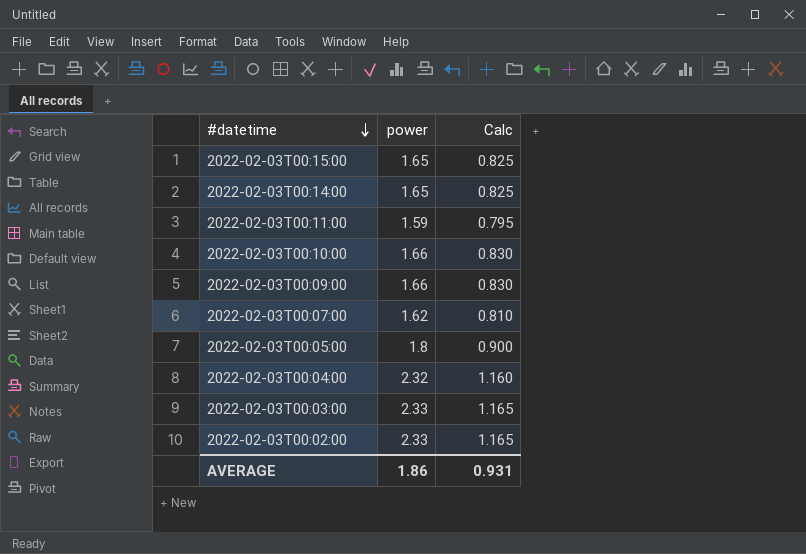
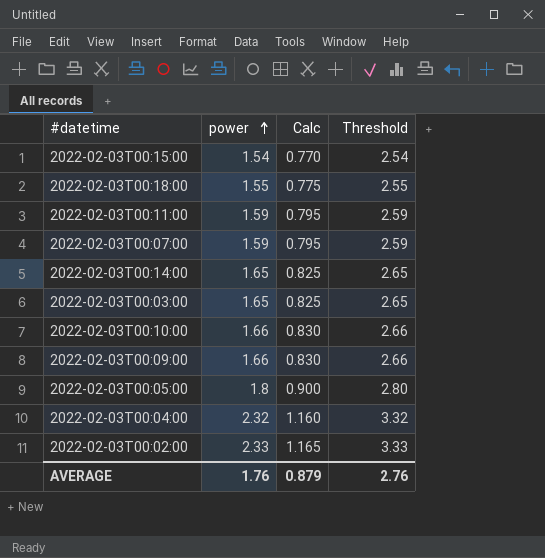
row order: #datetime descending -> power ascending
column Threshold | formula: none -> [power] + 1
2022-02-03T00:15:00 | power: 1.65 -> 1.54
2022-02-03T00:15:00 | Calc: 0.825 -> 0.770
row 2022-02-03T00:18:00: none -> 1.55 | 0.775 | 2.55
2022-02-03T00:07:00 | power: 1.62 -> 1.59
2022-02-03T00:07:00 | Calc: 0.810 -> 0.795
2022-02-03T00:03:00 | power: 2.33 -> 1.65
2022-02-03T00:03:00 | Calc: 1.165 -> 0.825
AVERAGE | power: 1.86 -> 1.76
AVERAGE | Calc: 0.931 -> 0.879

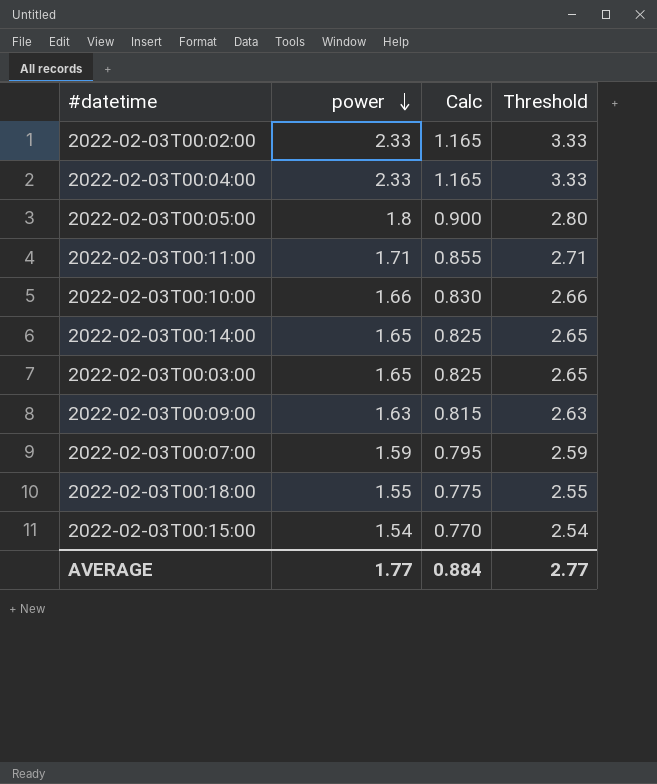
row order: power ascending -> power descending
2022-02-03T00:04:00 | power: 2.32 -> 2.33
2022-02-03T00:04:00 | Calc: 1.160 -> 1.165
2022-02-03T00:04:00 | Threshold: 3.32 -> 3.33
2022-02-03T00:11:00 | power: 1.59 -> 1.71
2022-02-03T00:11:00 | Calc: 0.795 -> 0.855
2022-02-03T00:11:00 | Threshold: 2.59 -> 2.71
2022-02-03T00:09:00 | power: 1.66 -> 1.63
2022-02-03T00:09:00 | Calc: 0.830 -> 0.815
2022-02-03T00:09:00 | Threshold: 2.66 -> 2.63
AVERAGE | power: 1.76 -> 1.77
AVERAGE | Calc: 0.879 -> 0.884
AVERAGE | Threshold: 2.76 -> 2.77

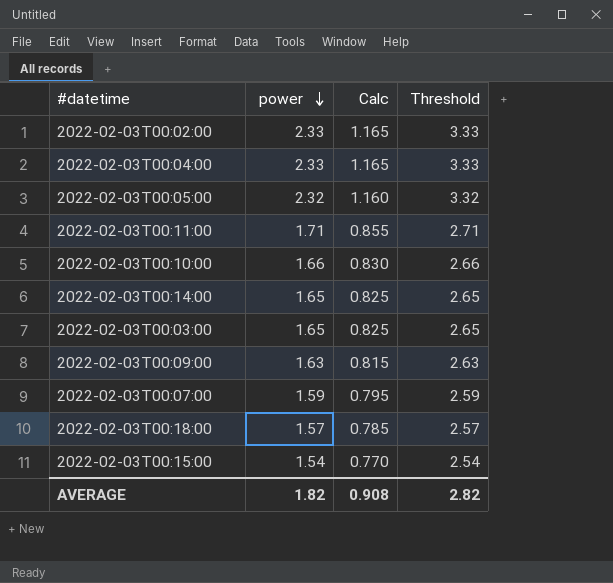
2022-02-03T00:05:00 | power: 1.8 -> 2.32
2022-02-03T00:05:00 | Calc: 0.900 -> 1.160
2022-02-03T00:05:00 | Threshold: 2.80 -> 3.32
2022-02-03T00:18:00 | power: 1.55 -> 1.57
2022-02-03T00:18:00 | Calc: 0.775 -> 0.785
2022-02-03T00:18:00 | Threshold: 2.55 -> 2.57
AVERAGE | power: 1.77 -> 1.82
AVERAGE | Calc: 0.884 -> 0.908
AVERAGE | Threshold: 2.77 -> 2.82

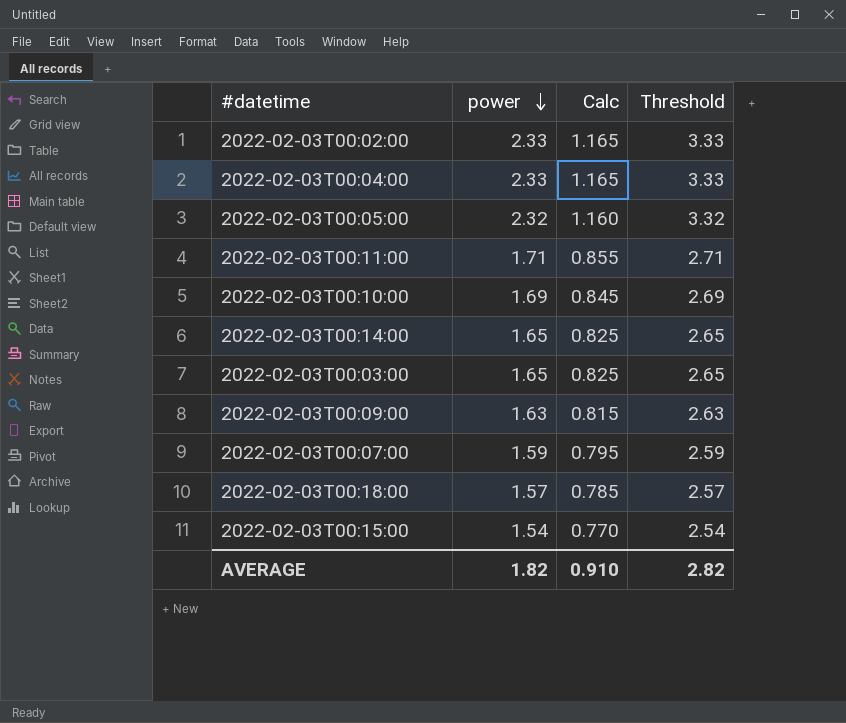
2022-02-03T00:10:00 | power: 1.66 -> 1.69
2022-02-03T00:10:00 | Calc: 0.830 -> 0.845
2022-02-03T00:10:00 | Threshold: 2.66 -> 2.69
AVERAGE | Calc: 0.908 -> 0.910

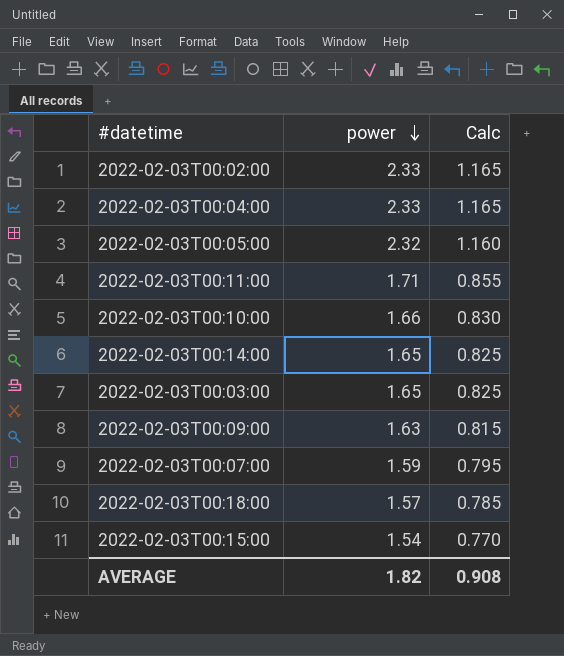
column Threshold | formula: [power] + 1 -> none
2022-02-03T00:10:00 | power: 1.69 -> 1.66
2022-02-03T00:10:00 | Calc: 0.845 -> 0.830
AVERAGE | Calc: 0.910 -> 0.908

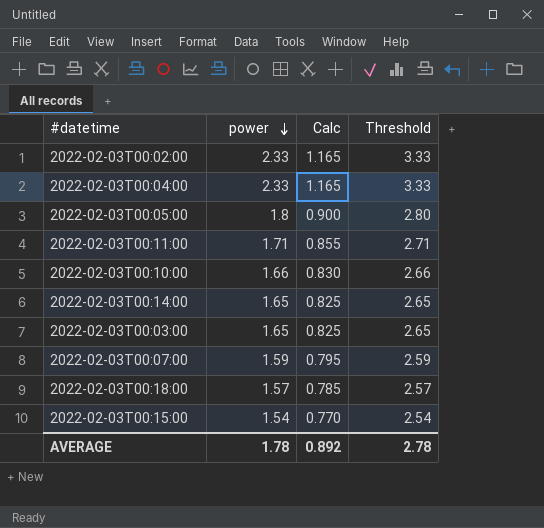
column Threshold | formula: none -> [power] + 1
row 2022-02-03T00:09:00: 1.63 | 0.815 -> none
2022-02-03T00:05:00 | power: 2.32 -> 1.8
2022-02-03T00:05:00 | Calc: 1.160 -> 0.900
AVERAGE | power: 1.82 -> 1.78
AVERAGE | Calc: 0.908 -> 0.892

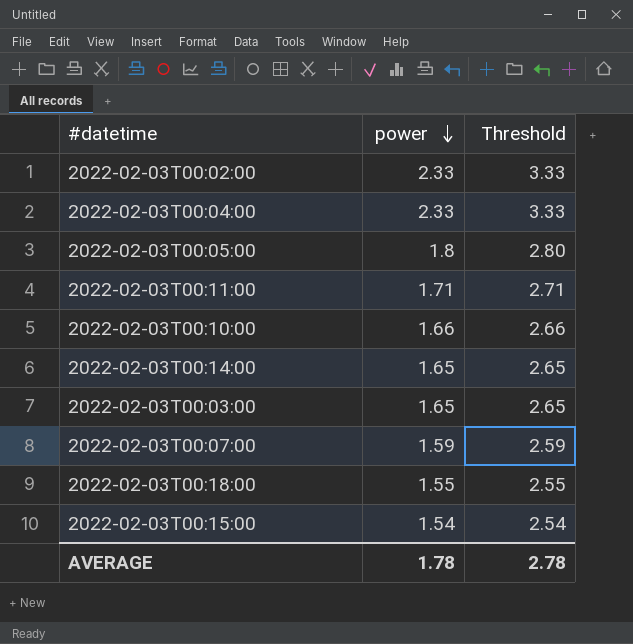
column Calc | formula: [power] * 0.5 -> none
2022-02-03T00:18:00 | power: 1.57 -> 1.55
2022-02-03T00:18:00 | Threshold: 2.57 -> 2.55

